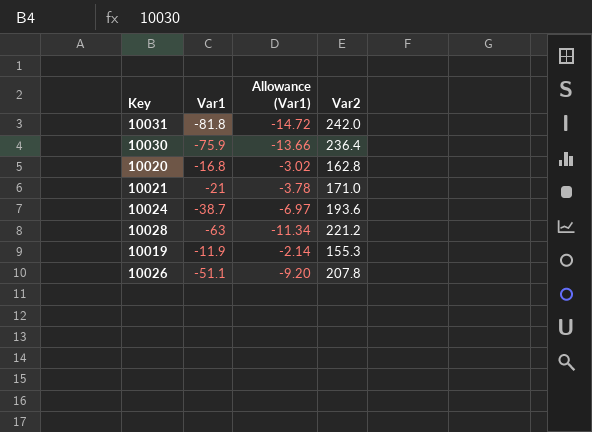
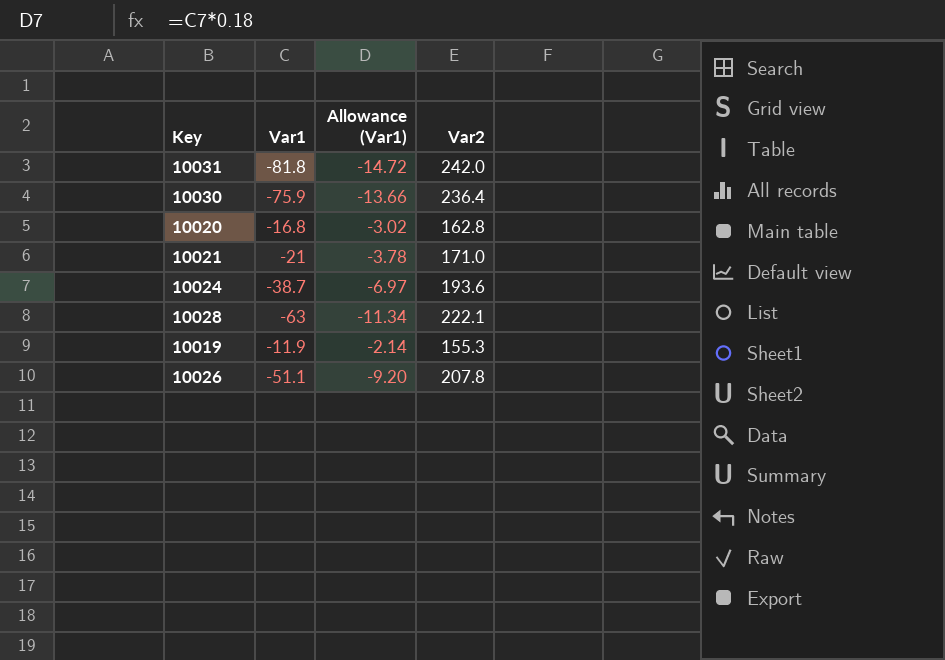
10028 | Var2: 221.2 -> 222.1

